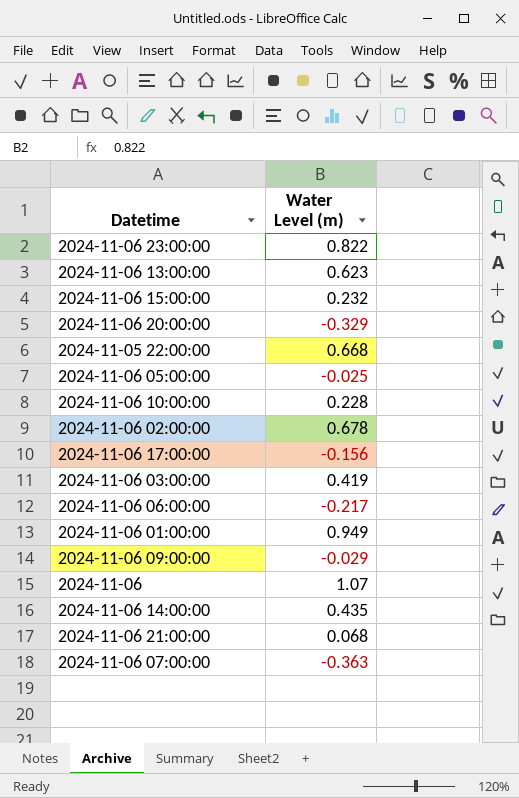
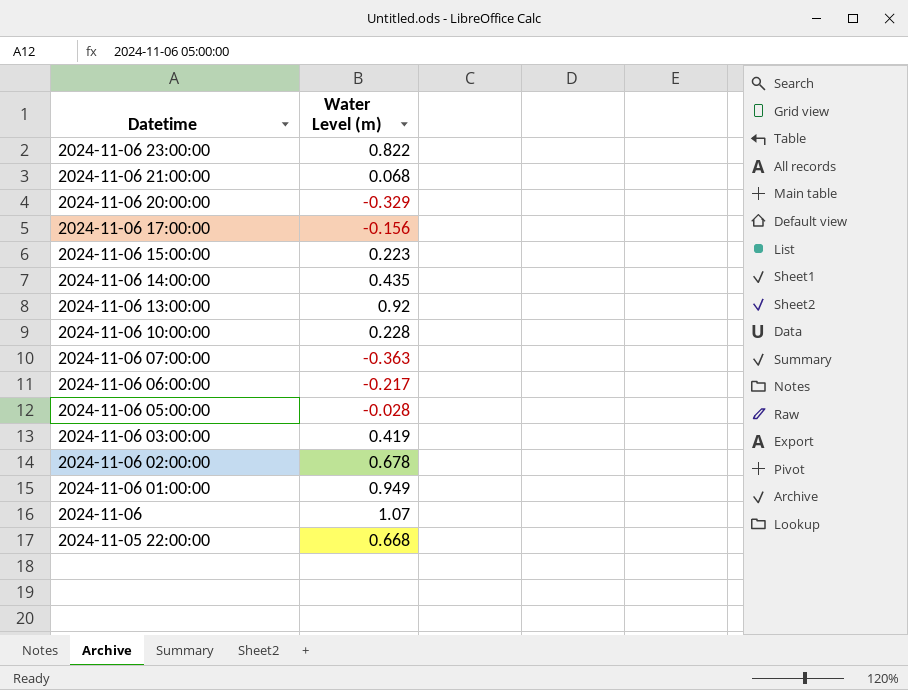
row order: none -> Datetime descending
row 2024-11-06 09:00:00: -0.029 -> none
2024-11-06 15:00:00 | Water Level (m): 0.232 -> 0.223
2024-11-06 13:00:00 | Water Level (m): 0.623 -> 0.92
2024-11-06 05:00:00 | Water Level (m): -0.025 -> -0.028

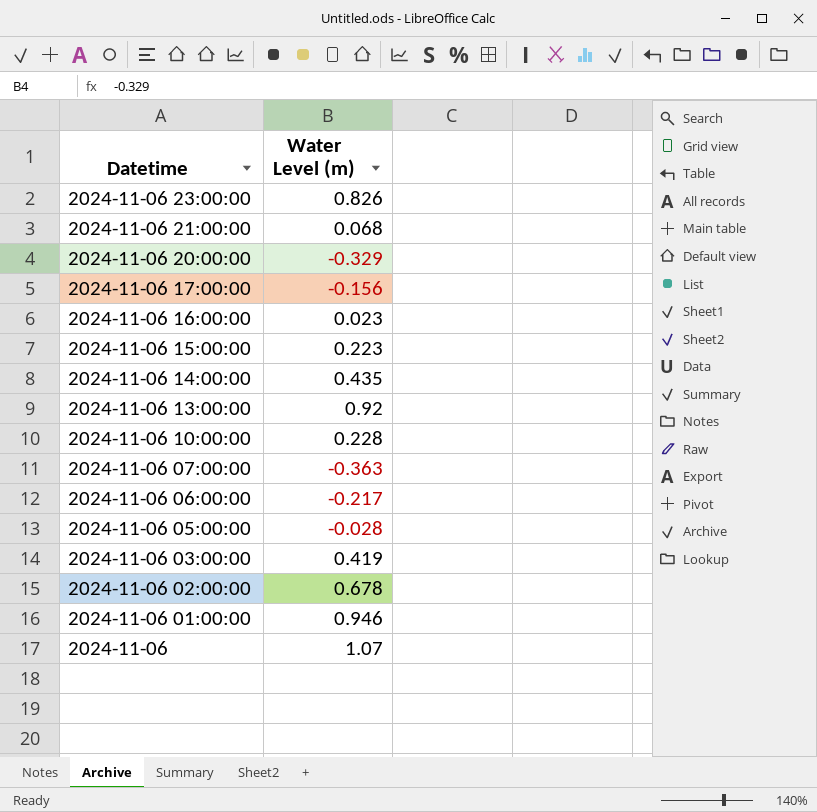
row 2024-11-05 22:00:00: 0.668 -> none
2024-11-06 23:00:00 | Water Level (m): 0.822 -> 0.826
row 2024-11-06 16:00:00: none -> 0.023
2024-11-06 01:00:00 | Water Level (m): 0.949 -> 0.946

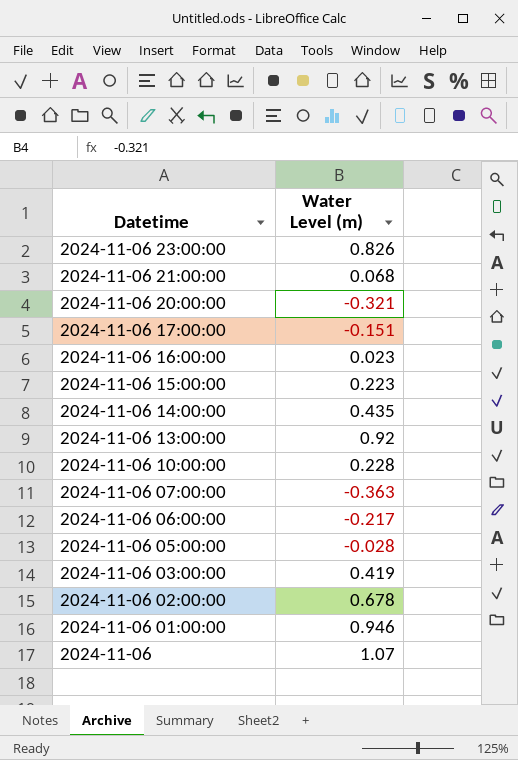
2024-11-06 20:00:00 | Water Level (m): -0.329 -> -0.321
2024-11-06 17:00:00 | Water Level (m): -0.156 -> -0.151

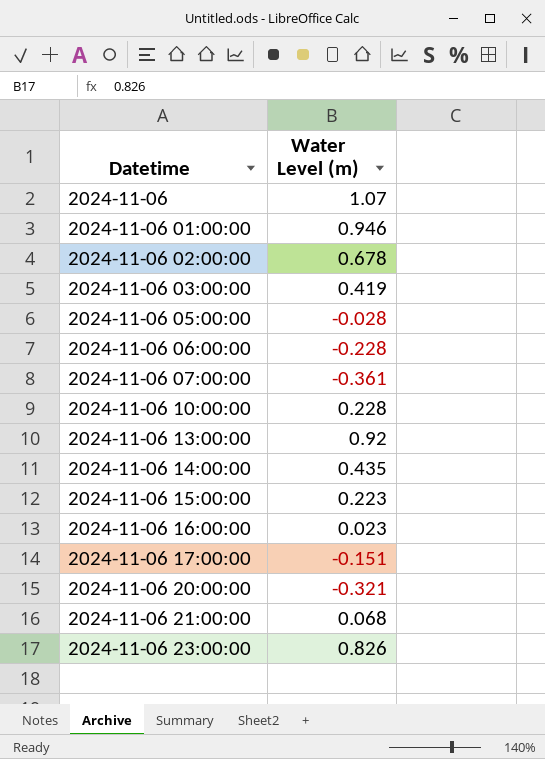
row order: Datetime descending -> Datetime ascending
2024-11-06 06:00:00 | Water Level (m): -0.217 -> -0.228
2024-11-06 07:00:00 | Water Level (m): -0.363 -> -0.361

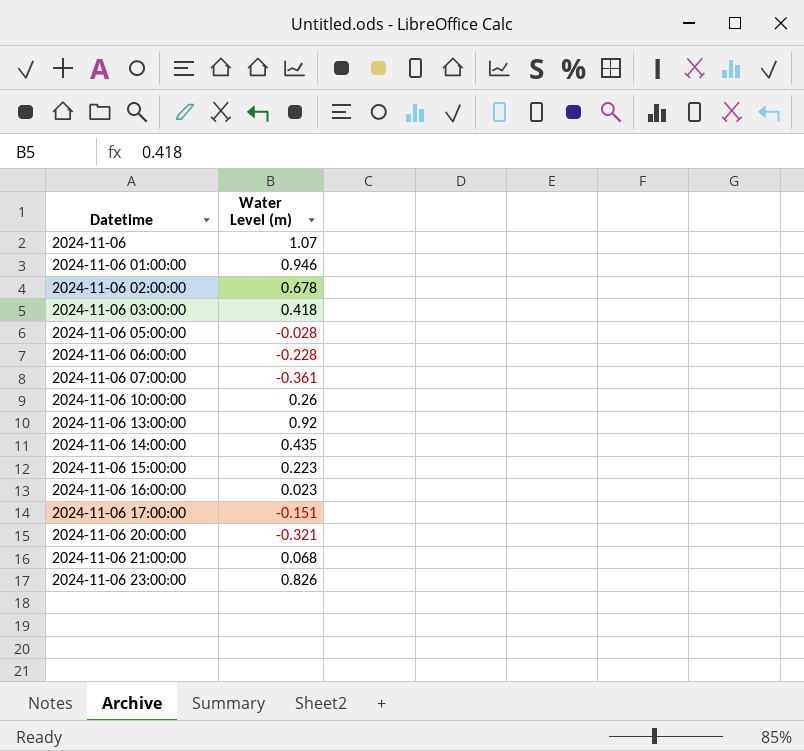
2024-11-06 03:00:00 | Water Level (m): 0.419 -> 0.418
2024-11-06 10:00:00 | Water Level (m): 0.228 -> 0.26

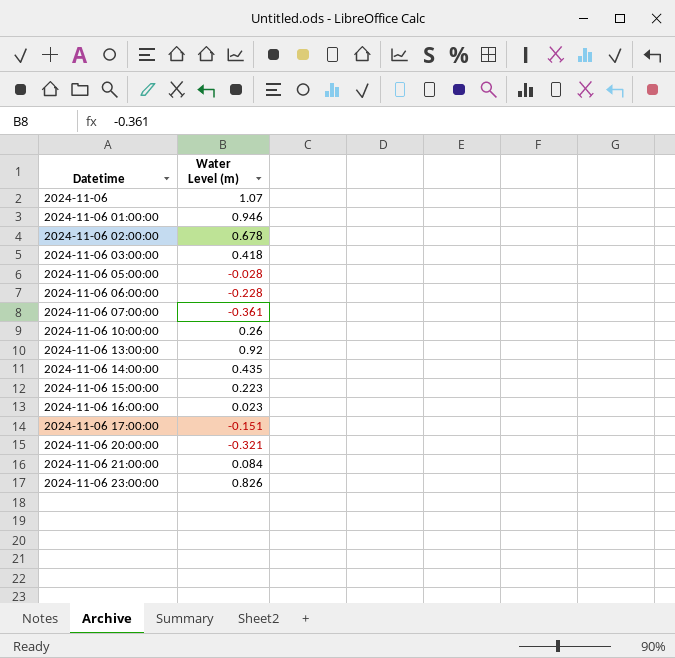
2024-11-06 21:00:00 | Water Level (m): 0.068 -> 0.084

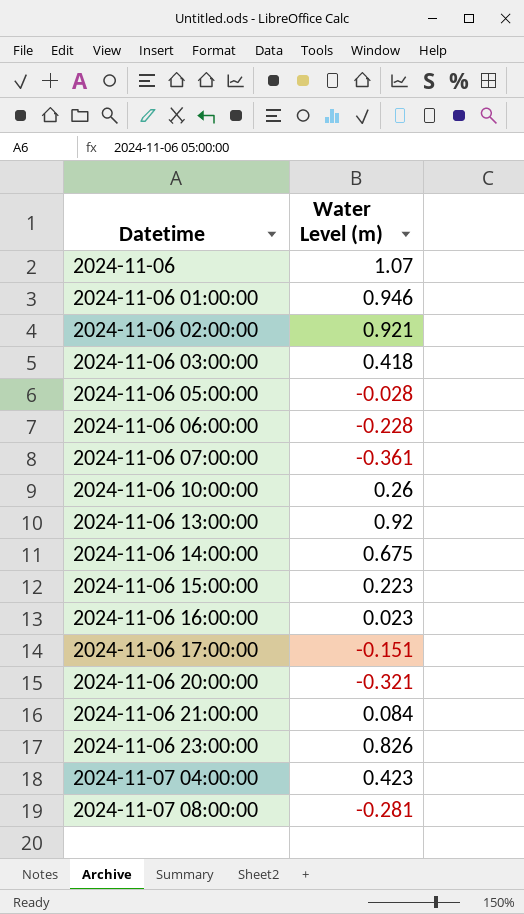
2024-11-06 02:00:00 | Water Level (m): 0.678 -> 0.921
2024-11-06 14:00:00 | Water Level (m): 0.435 -> 0.675
row 2024-11-07 04:00:00: none -> 0.423
row 2024-11-07 08:00:00: none -> -0.281

